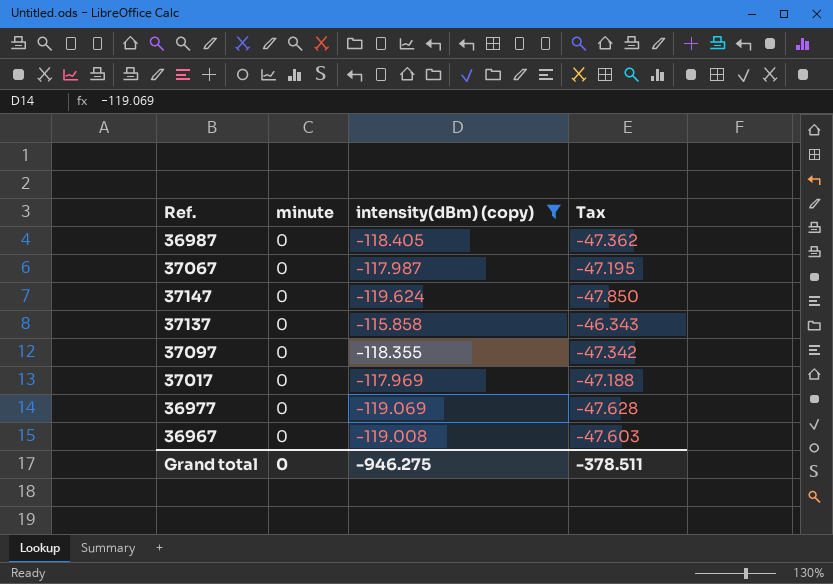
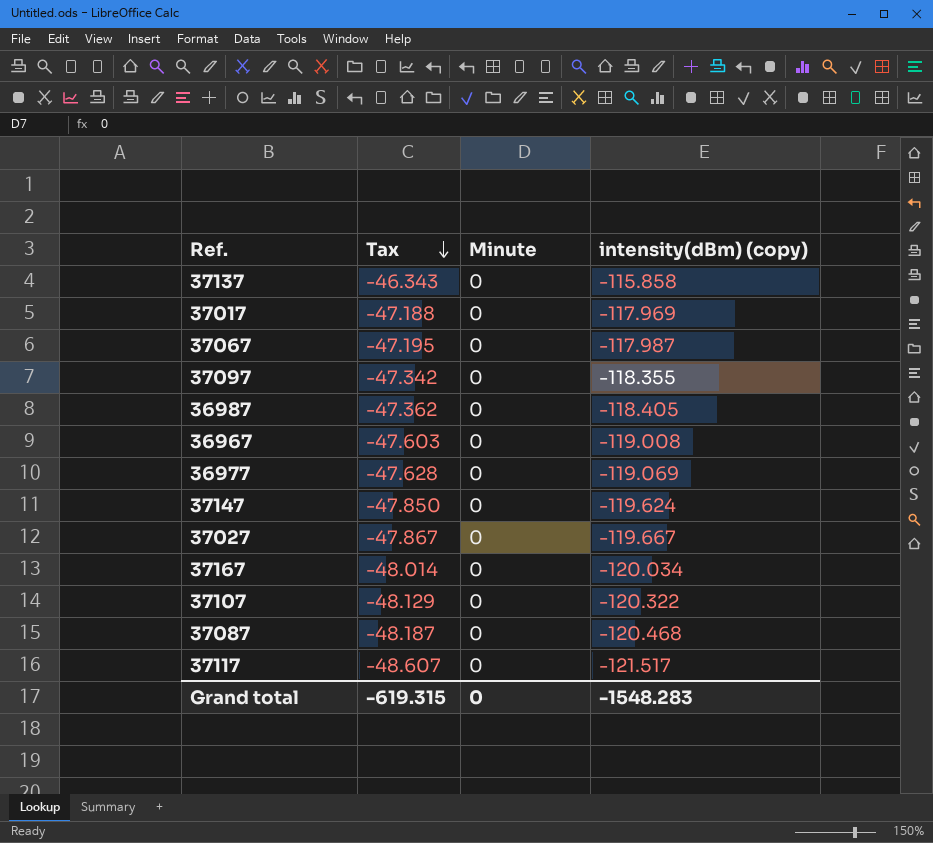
filter: intensity(dBm) (copy) >= -119.624 -> none
row order: none -> Tax descending
column Tax | position: 4 -> 2
column name: minute -> Minute
Grand total | Tax: -378.511 -> -619.315
Grand total | intensity(dBm) (copy): -946.275 -> -1548.283

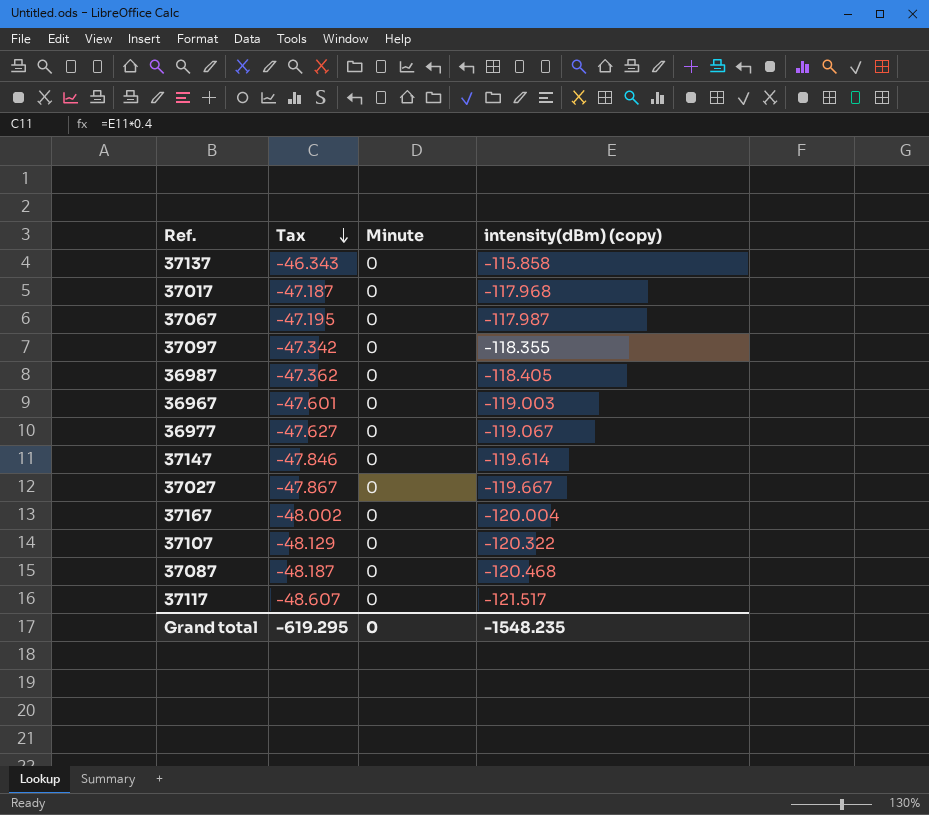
37017 | Tax: -47.188 -> -47.187
37017 | intensity(dBm) (copy): -117.969 -> -117.968
36967 | Tax: -47.603 -> -47.601
36967 | intensity(dBm) (copy): -119.008 -> -119.003
36977 | Tax: -47.628 -> -47.627
36977 | intensity(dBm) (copy): -119.069 -> -119.067
37147 | Tax: -47.850 -> -47.846
37147 | intensity(dBm) (copy): -119.624 -> -119.614
37167 | Tax: -48.014 -> -48.002
37167 | intensity(dBm) (copy): -120.034 -> -120.004
Grand total | Tax: -619.315 -> -619.295
Grand total | intensity(dBm) (copy): -1548.283 -> -1548.235

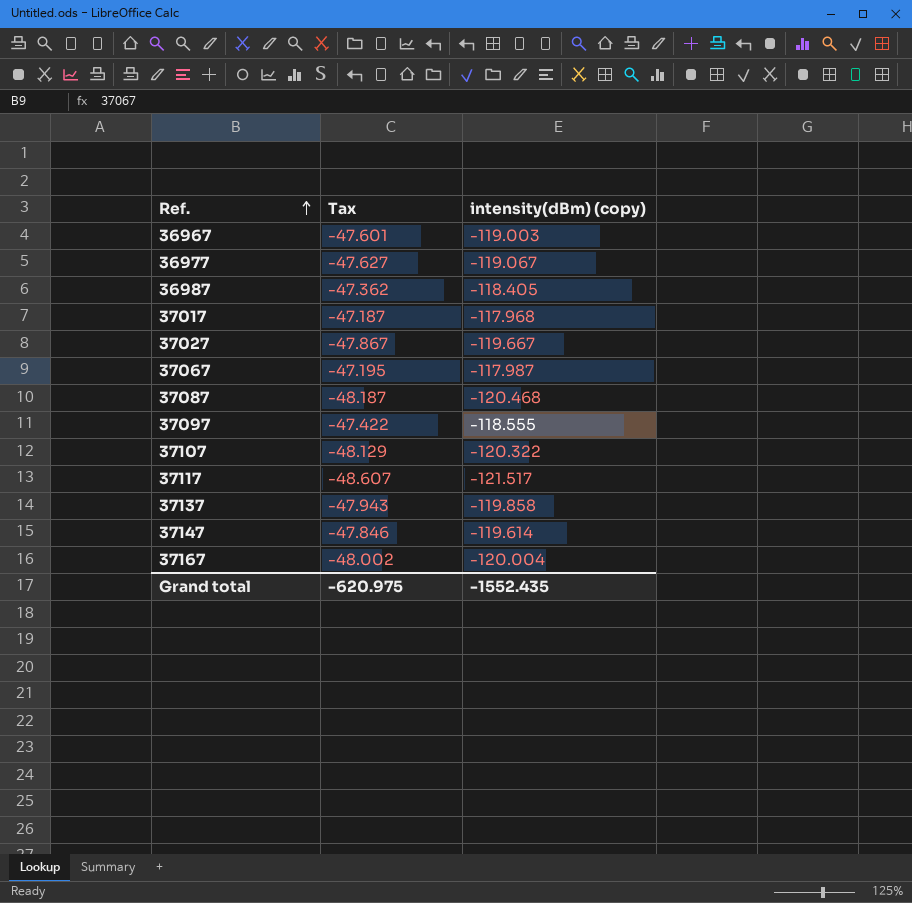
row order: Tax descending -> Ref. ascending
column Minute | position: 3 -> none
37097 | Tax: -47.342 -> -47.422
37097 | intensity(dBm) (copy): -118.355 -> -118.555
37137 | Tax: -46.343 -> -47.943
37137 | intensity(dBm) (copy): -115.858 -> -119.858
Grand total | Tax: -619.295 -> -620.975
Grand total | intensity(dBm) (copy): -1548.235 -> -1552.435

